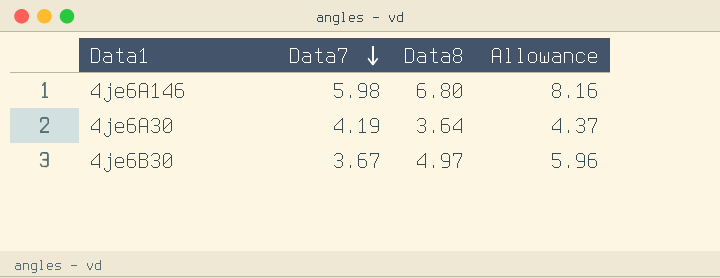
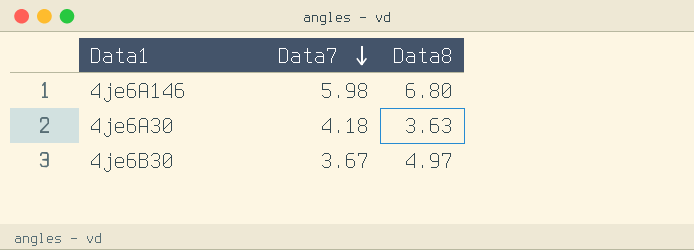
column Allowance | formula: [Data8] * 1.2 -> none
4je6A30 | Data7: 4.19 -> 4.18
4je6A30 | Data8: 3.64 -> 3.63

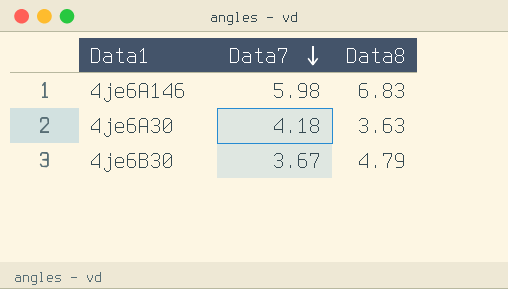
4je6A146 | Data8: 6.80 -> 6.83
4je6B30 | Data8: 4.97 -> 4.79

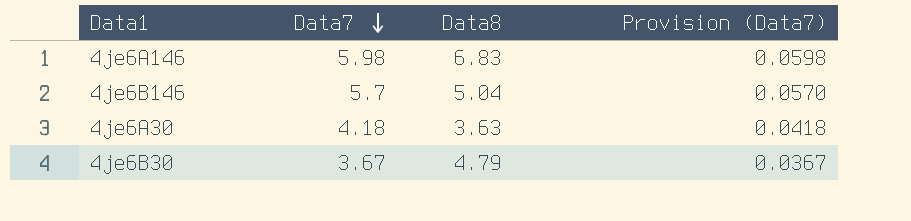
column Provision (Data7) | formula: none -> [Data7] * 0.01
row 4je6B146: none -> 5.7 | 5.04 | 0.0570

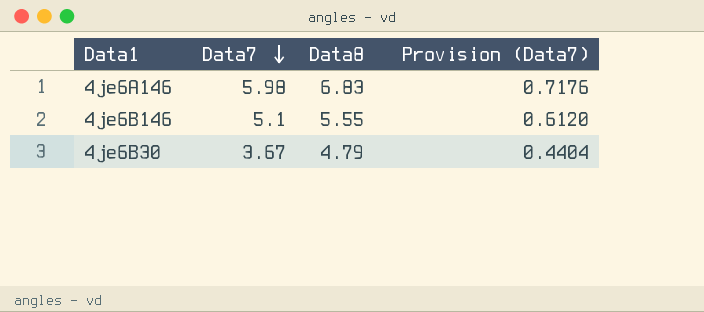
column Provision (Data7) | formula: [Data7] * 0.01 -> [Data7] * 0.12
row 4je6A30: 4.18 | 3.63 | 0.0418 -> none
4je6B146 | Data7: 5.7 -> 5.1
4je6B146 | Data8: 5.04 -> 5.55

